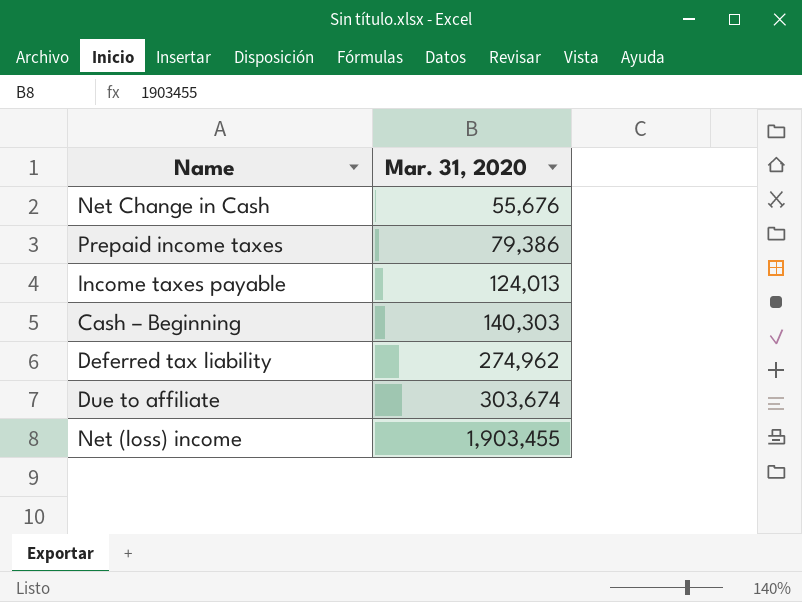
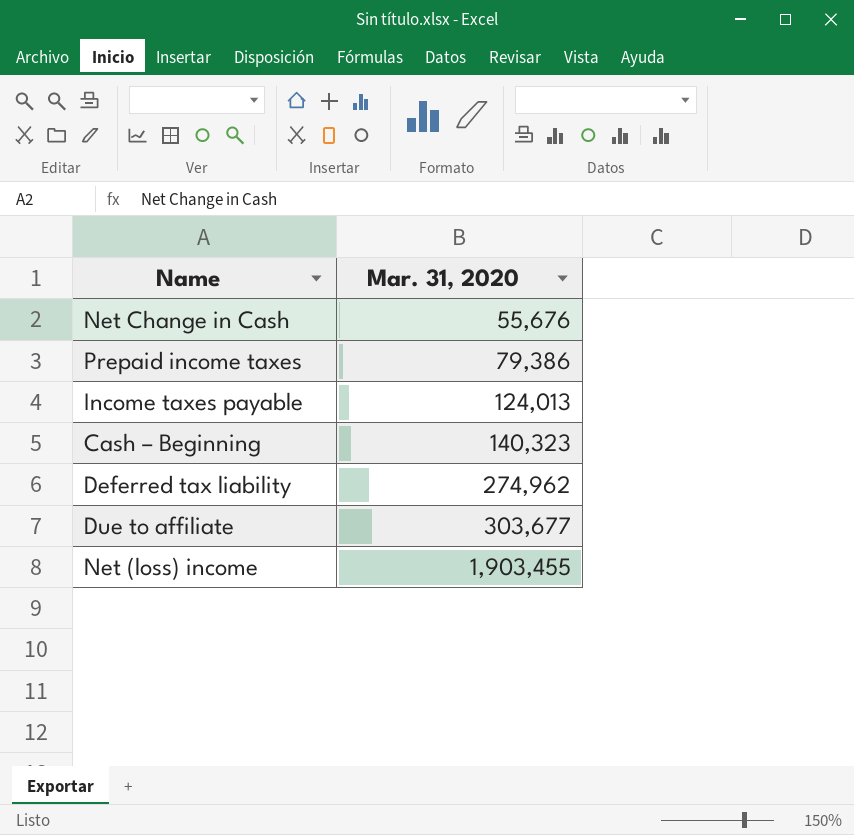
Cash – Beginning | Mar. 31, 2020: 140,303 -> 140,323
Due to affiliate | Mar. 31, 2020: 303,674 -> 303,677

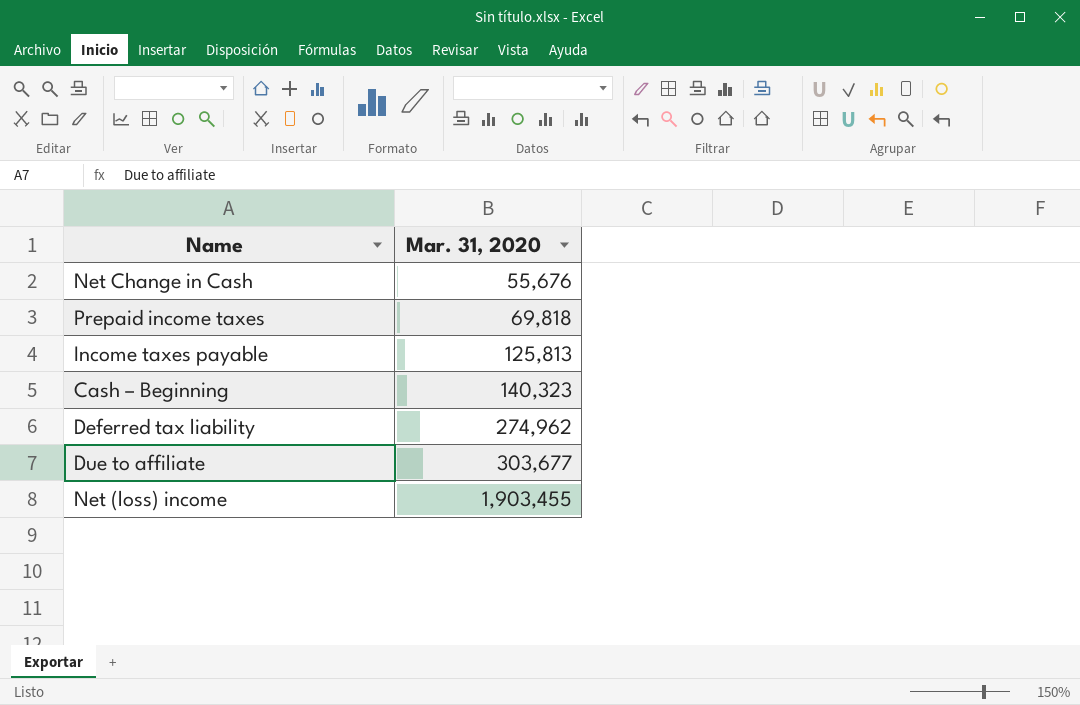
Prepaid income taxes | Mar. 31, 2020: 79,386 -> 69,818
Income taxes payable | Mar. 31, 2020: 124,013 -> 125,813

